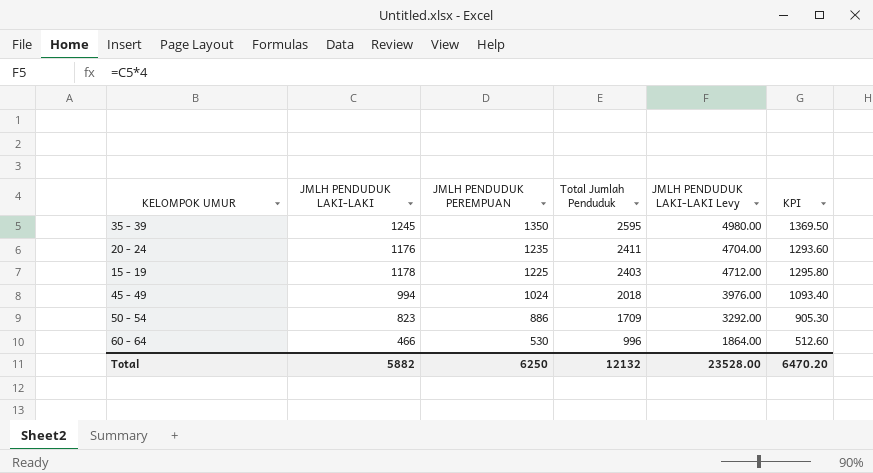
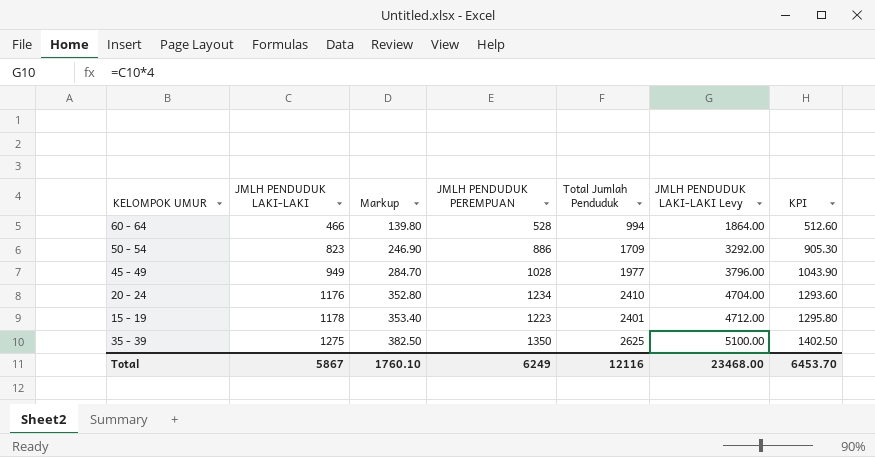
row order: JMLH PENDUDUK PEREMPUAN descending -> JMLH PENDUDUK LAKI-LAKI ascending
column Markup | formula: none -> [JMLH PENDUDUK LAKI-LAKI] * 0.3
60 - 64 | JMLH PENDUDUK PEREMPUAN: 530 -> 528
60 - 64 | Total Jumlah Penduduk: 996 -> 994
45 - 49 | JMLH PENDUDUK LAKI-LAKI: 994 -> 949
45 - 49 | JMLH PENDUDUK PEREMPUAN: 1024 -> 1028
45 - 49 | Total Jumlah Penduduk: 2018 -> 1977
45 - 49 | JMLH PENDUDUK LAKI-LAKI Levy: 3976.00 -> 3796.00
45 - 49 | KPI: 1093.40 -> 1043.90
20 - 24 | JMLH PENDUDUK PEREMPUAN: 1235 -> 1234
20 - 24 | Total Jumlah Penduduk: 2411 -> 2410
15 - 19 | JMLH PENDUDUK PEREMPUAN: 1225 -> 1223
15 - 19 | Total Jumlah Penduduk: 2403 -> 2401
35 - 39 | JMLH PENDUDUK LAKI-LAKI: 1245 -> 1275
35 - 39 | Total Jumlah Penduduk: 2595 -> 2625
35 - 39 | JMLH PENDUDUK LAKI-LAKI Levy: 4980.00 -> 5100.00
35 - 39 | KPI: 1369.50 -> 1402.50
Total | JMLH PENDUDUK LAKI-LAKI: 5882 -> 5867
Total | JMLH PENDUDUK PEREMPUAN: 6250 -> 6249
Total | Total Jumlah Penduduk: 12132 -> 12116
Total | JMLH PENDUDUK LAKI-LAKI Levy: 23528.00 -> 23468.00
Total | KPI: 6470.20 -> 6453.70

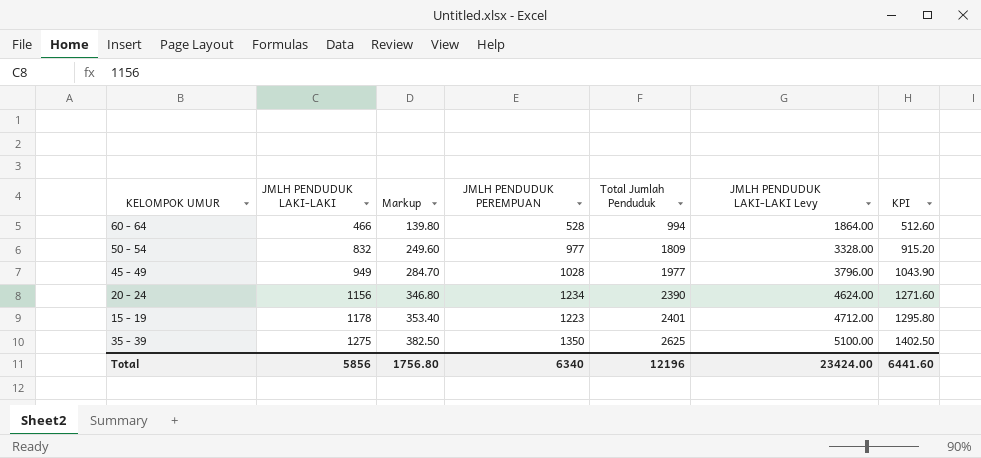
50 - 54 | JMLH PENDUDUK LAKI-LAKI: 823 -> 832
50 - 54 | Markup: 246.90 -> 249.60
50 - 54 | JMLH PENDUDUK PEREMPUAN: 886 -> 977
50 - 54 | Total Jumlah Penduduk: 1709 -> 1809
50 - 54 | JMLH PENDUDUK LAKI-LAKI Levy: 3292.00 -> 3328.00
50 - 54 | KPI: 905.30 -> 915.20
20 - 24 | JMLH PENDUDUK LAKI-LAKI: 1176 -> 1156
20 - 24 | Markup: 352.80 -> 346.80
20 - 24 | Total Jumlah Penduduk: 2410 -> 2390
20 - 24 | JMLH PENDUDUK LAKI-LAKI Levy: 4704.00 -> 4624.00
20 - 24 | KPI: 1293.60 -> 1271.60
Total | JMLH PENDUDUK LAKI-LAKI: 5867 -> 5856
Total | Markup: 1760.10 -> 1756.80
Total | JMLH PENDUDUK PEREMPUAN: 6249 -> 6340
Total | Total Jumlah Penduduk: 12116 -> 12196
Total | JMLH PENDUDUK LAKI-LAKI Levy: 23468.00 -> 23424.00
Total | KPI: 6453.70 -> 6441.60

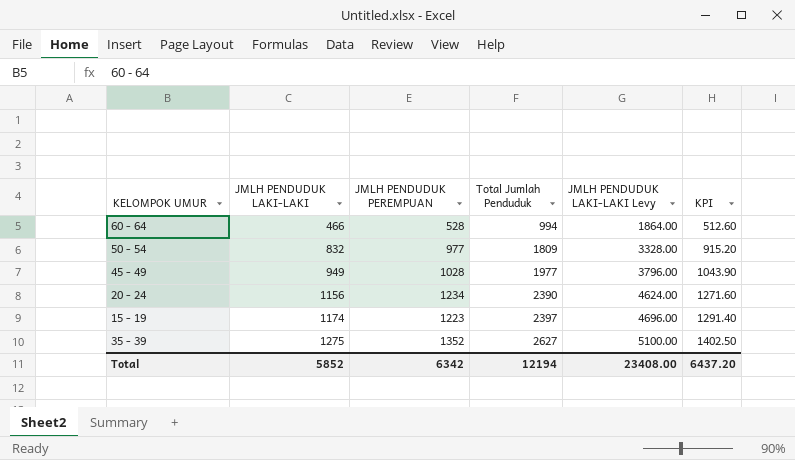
column Markup | formula: [JMLH PENDUDUK LAKI-LAKI] * 0.3 -> none
15 - 19 | JMLH PENDUDUK LAKI-LAKI: 1178 -> 1174
15 - 19 | Total Jumlah Penduduk: 2401 -> 2397
15 - 19 | JMLH PENDUDUK LAKI-LAKI Levy: 4712.00 -> 4696.00
15 - 19 | KPI: 1295.80 -> 1291.40
35 - 39 | JMLH PENDUDUK PEREMPUAN: 1350 -> 1352
35 - 39 | Total Jumlah Penduduk: 2625 -> 2627
Total | JMLH PENDUDUK LAKI-LAKI: 5856 -> 5852
Total | JMLH PENDUDUK PEREMPUAN: 6340 -> 6342
Total | Total Jumlah Penduduk: 12196 -> 12194
Total | JMLH PENDUDUK LAKI-LAKI Levy: 23424.00 -> 23408.00
Total | KPI: 6441.60 -> 6437.20

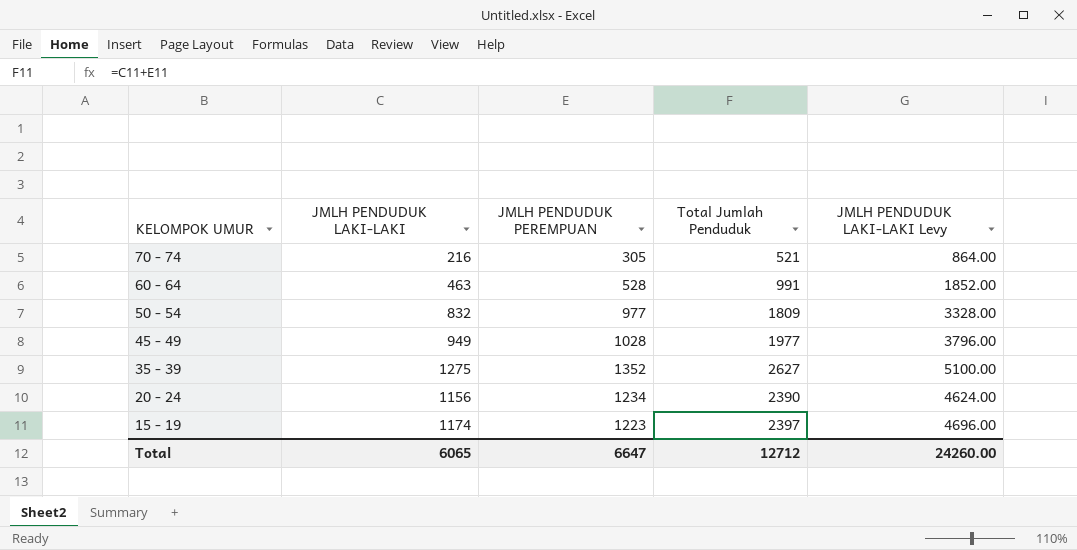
row order: JMLH PENDUDUK LAKI-LAKI ascending -> KELOMPOK UMUR descending
column KPI | formula: [JMLH PENDUDUK LAKI-LAKI] * 1.1 -> none
row 70 - 74: none -> 216 | 305 | 521 | 864.00
60 - 64 | JMLH PENDUDUK LAKI-LAKI: 466 -> 463
60 - 64 | Total Jumlah Penduduk: 994 -> 991
60 - 64 | JMLH PENDUDUK LAKI-LAKI Levy: 1864.00 -> 1852.00
Total | JMLH PENDUDUK LAKI-LAKI: 5852 -> 6065
Total | JMLH PENDUDUK PEREMPUAN: 6342 -> 6647
Total | Total Jumlah Penduduk: 12194 -> 12712
Total | JMLH PENDUDUK LAKI-LAKI Levy: 23408.00 -> 24260.00

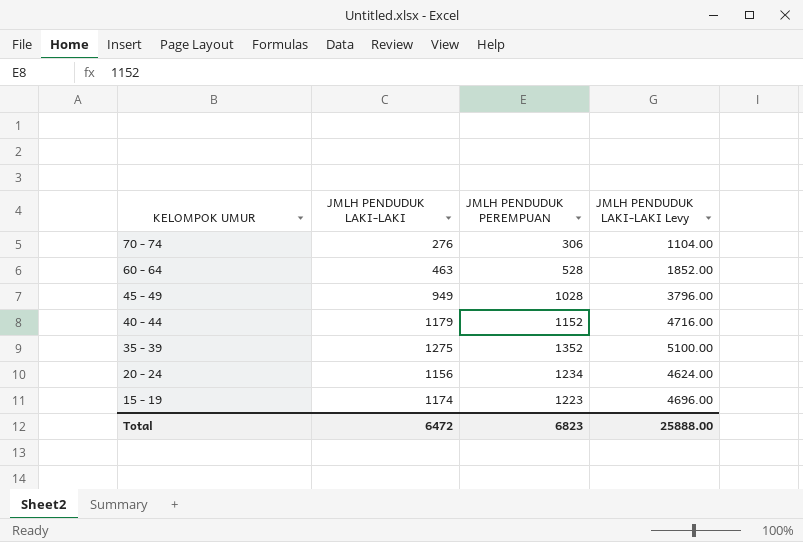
column Total Jumlah Penduduk | formula: [JMLH PENDUDUK LAKI-LAKI] + [JMLH PENDUDUK PEREMPUAN] -> none
row 50 - 54: 832 | 977 | 1809 | 3328.00 -> none
70 - 74 | JMLH PENDUDUK LAKI-LAKI: 216 -> 276
70 - 74 | JMLH PENDUDUK PEREMPUAN: 305 -> 306
70 - 74 | JMLH PENDUDUK LAKI-LAKI Levy: 864.00 -> 1104.00
row 40 - 44: none -> 1179 | 1152 | 4716.00
Total | JMLH PENDUDUK LAKI-LAKI: 6065 -> 6472
Total | JMLH PENDUDUK PEREMPUAN: 6647 -> 6823
Total | JMLH PENDUDUK LAKI-LAKI Levy: 24260.00 -> 25888.00

